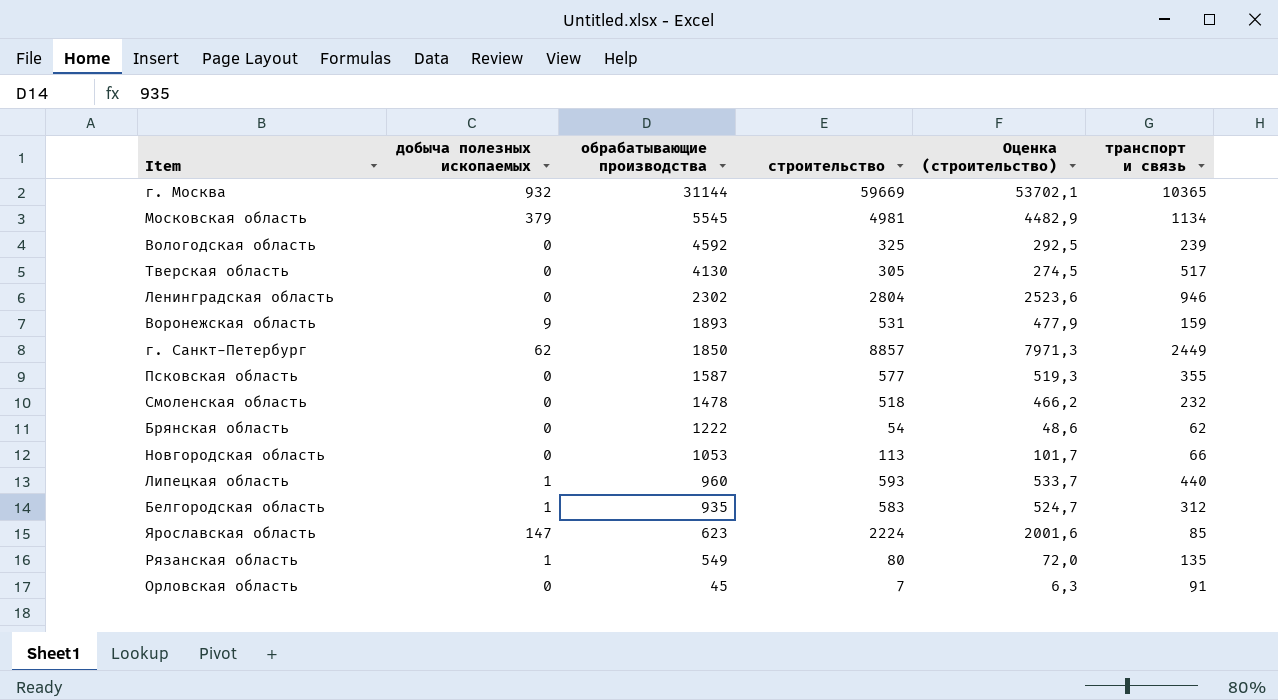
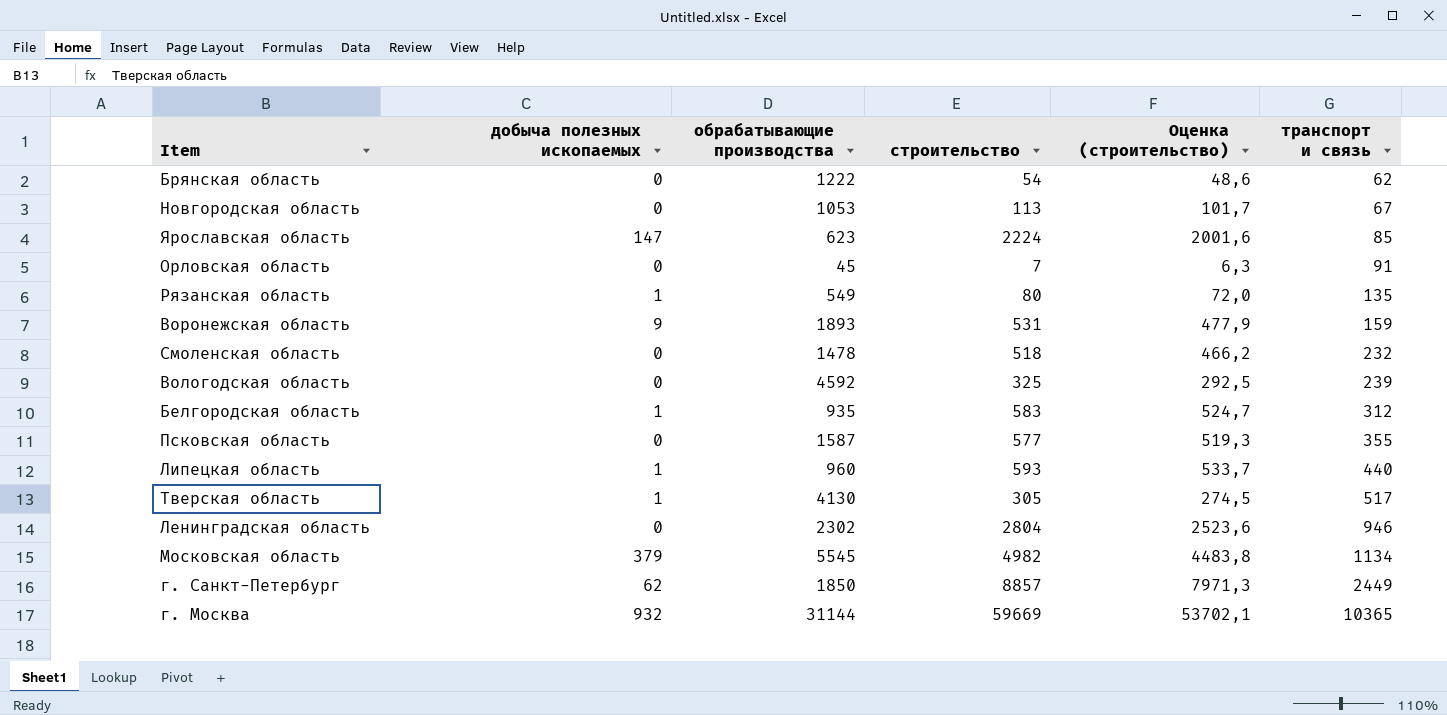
row order: обрабатывающие производства descending -> транспорт и связь ascending
Новгородская область | транспорт и связь: 66 -> 67
Тверская область | добыча полезных ископаемых: 0 -> 1
Московская область | строительство: 4981 -> 4982
Московская область | Оценка (строительство): 4482,9 -> 4483,8

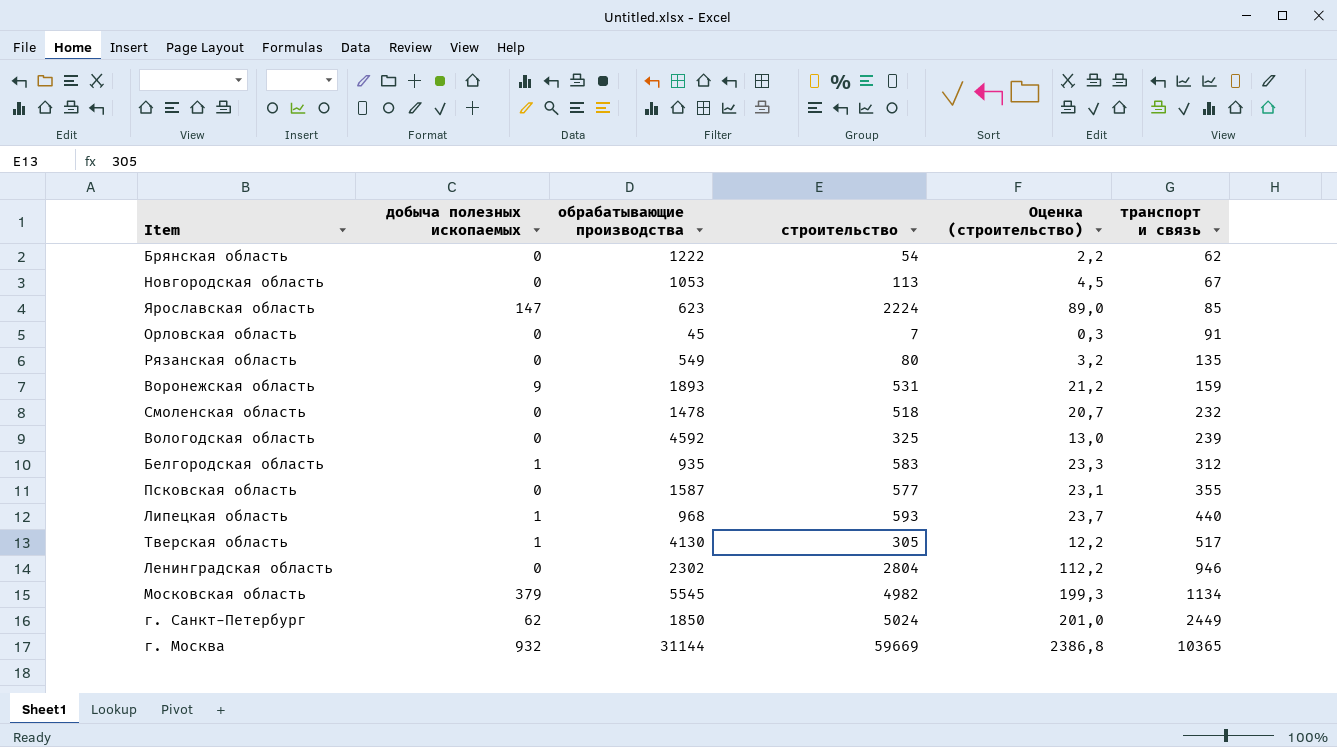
column Оценка (строительство) | formula: [строительство] * 0,9 -> [строительство] * 0,04
Рязанская область | добыча полезных ископаемых: 1 -> 0
Липецкая область | обрабатывающие производства: 960 -> 968
г. Санкт-Петербург | строительство: 8857 -> 5024

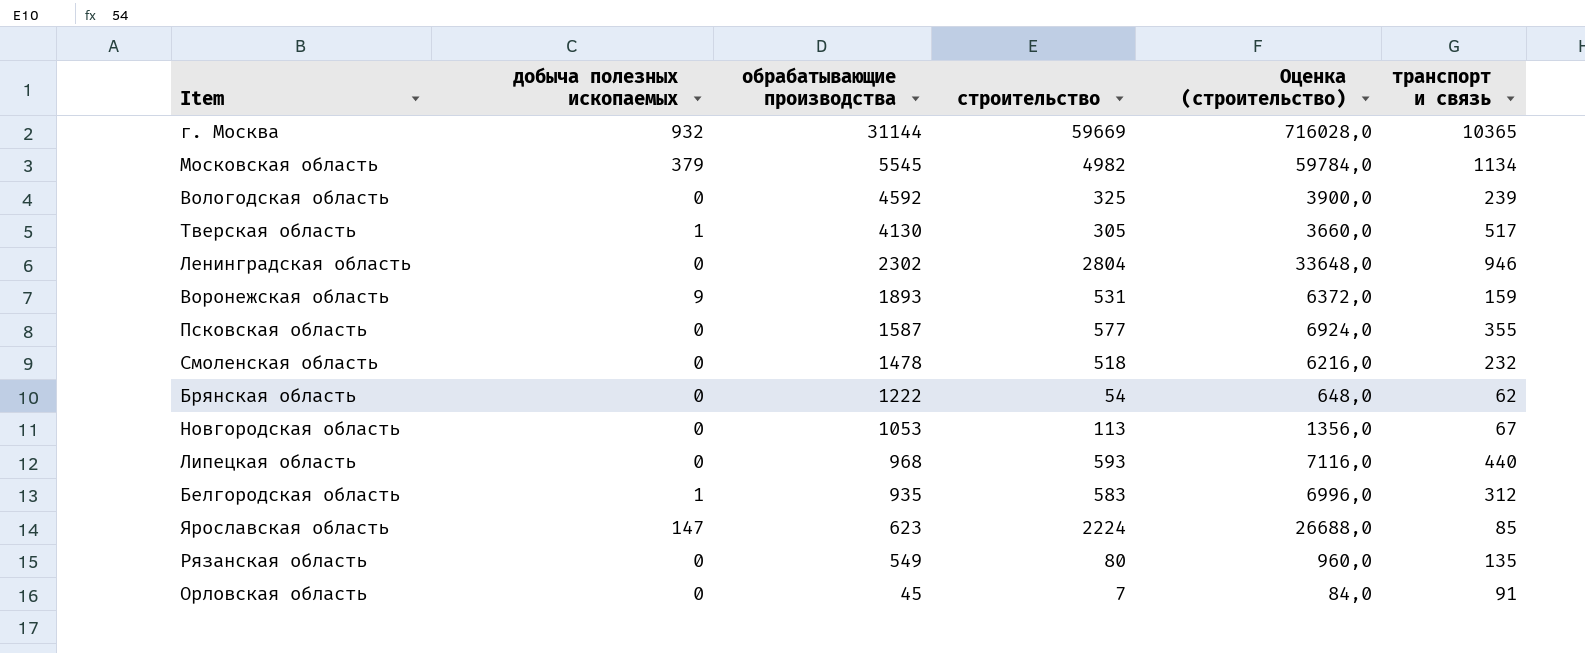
row order: транспорт и связь ascending -> обрабатывающие производства descending
column Оценка (строительство) | formula: [строительство] * 0,04 -> [строительство] * 12
row г. Санкт-Петербург: 62 | 1850 | 5024 | 201,0 | 2449 -> none
Липецкая область | добыча полезных ископаемых: 1 -> 0

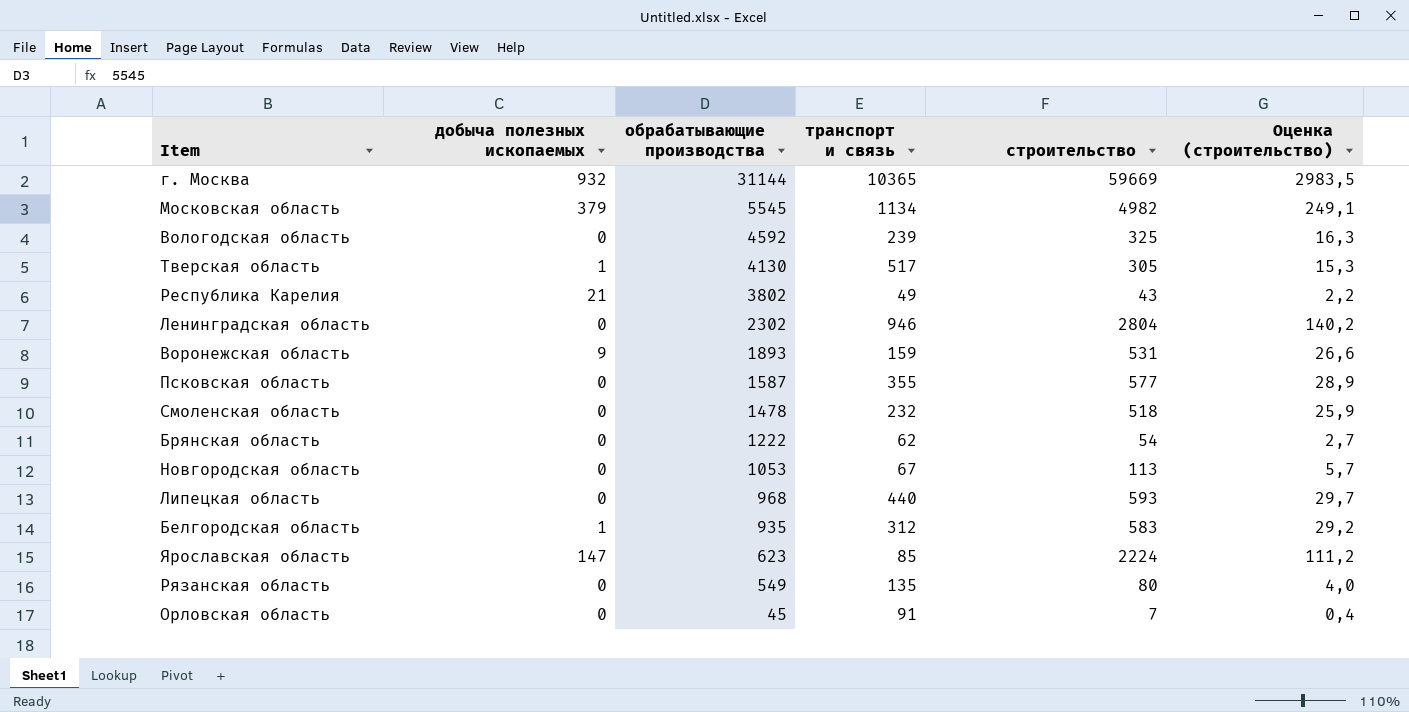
column транспорт и связь | position: 6 -> 4
column Оценка (строительство) | formula: [строительство] * 12 -> [строительство] * 0,05
row Республика Карелия: none -> 21 | 3802 | 49 | 43 | 2,2

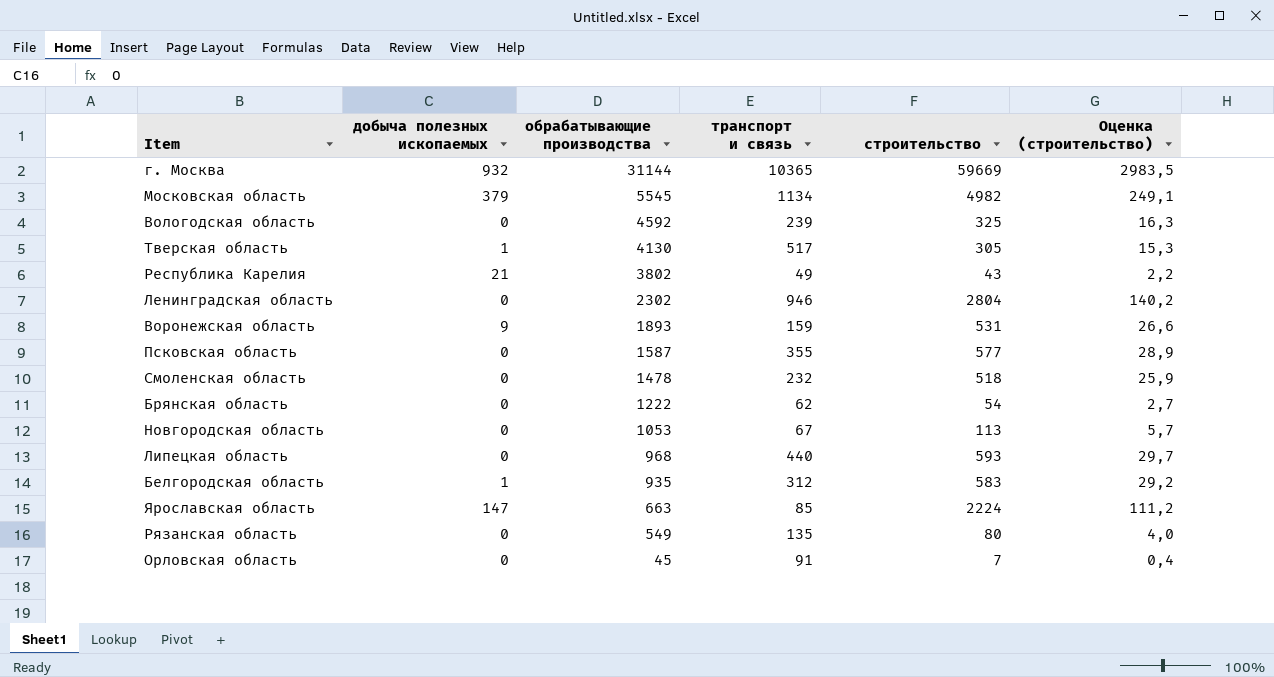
Ярославская область | обрабатывающие производства: 623 -> 663

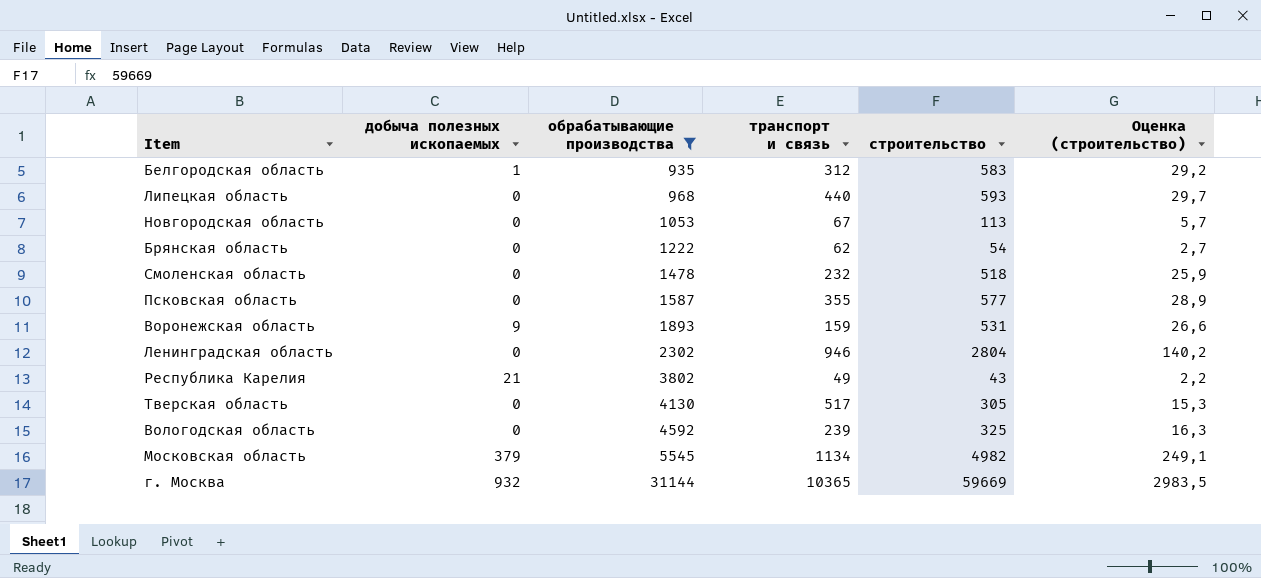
filter: none -> обрабатывающие производства >= 935
row order: обрабатывающие производства descending -> обрабатывающие производства ascending
Тверская область | добыча полезных ископаемых: 1 -> 0

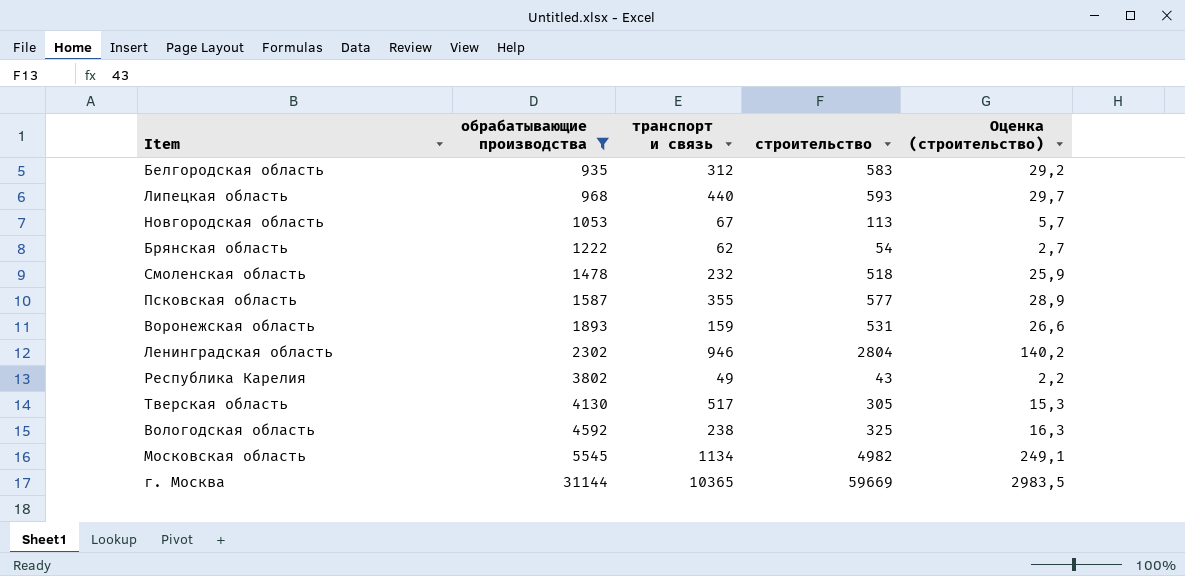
column добыча полезных ископаемых | position: 2 -> none
Вологодская область | транспорт и связь: 239 -> 238

